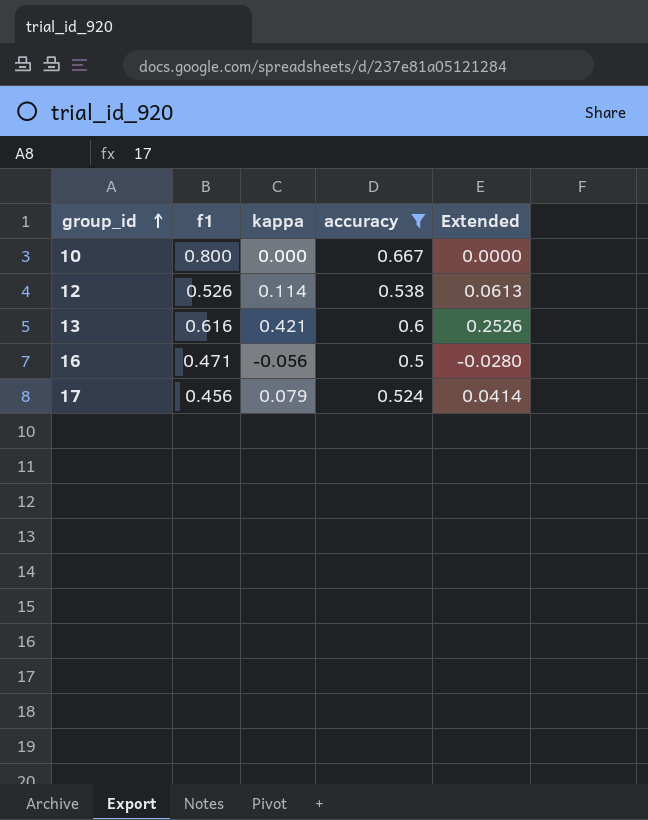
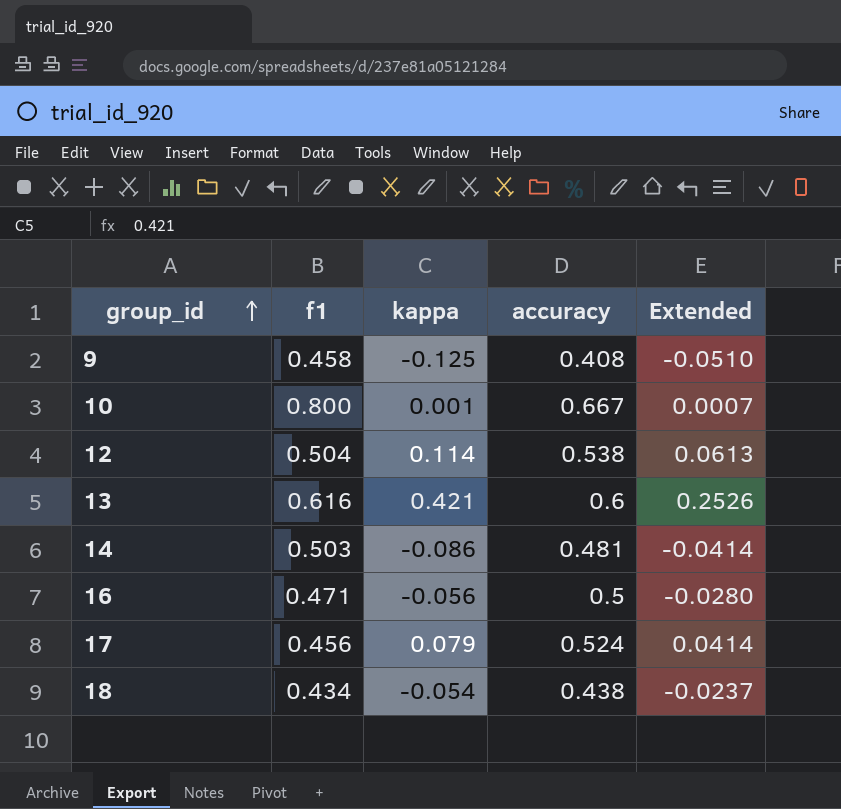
filter: accuracy >= 0.5 -> none
10 | kappa: 0.000 -> 0.001
10 | Extended: 0.0000 -> 0.0007
12 | f1: 0.526 -> 0.504

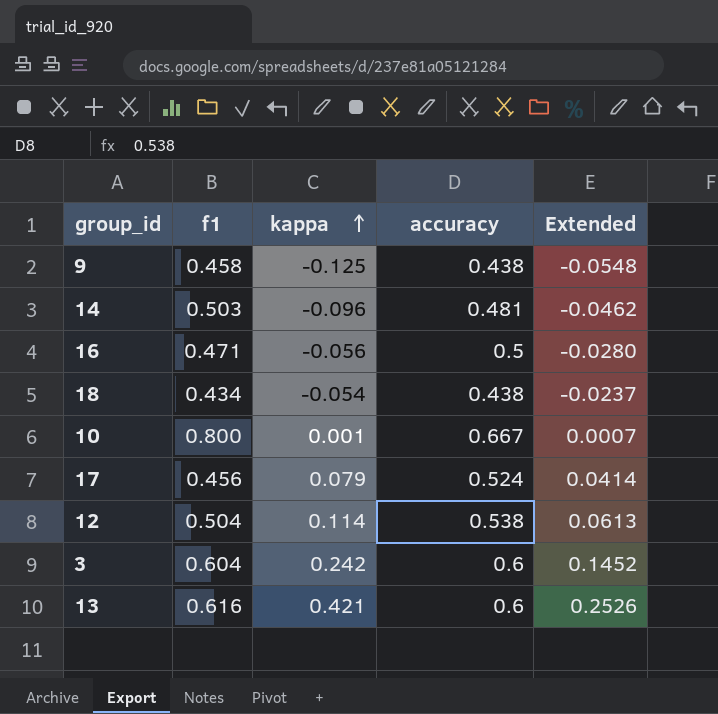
row order: group_id ascending -> kappa ascending
9 | accuracy: 0.408 -> 0.438
9 | Extended: -0.0510 -> -0.0548
14 | kappa: -0.086 -> -0.096
14 | Extended: -0.0414 -> -0.0462
row 3: none -> 0.604 | 0.242 | 0.6 | 0.1452

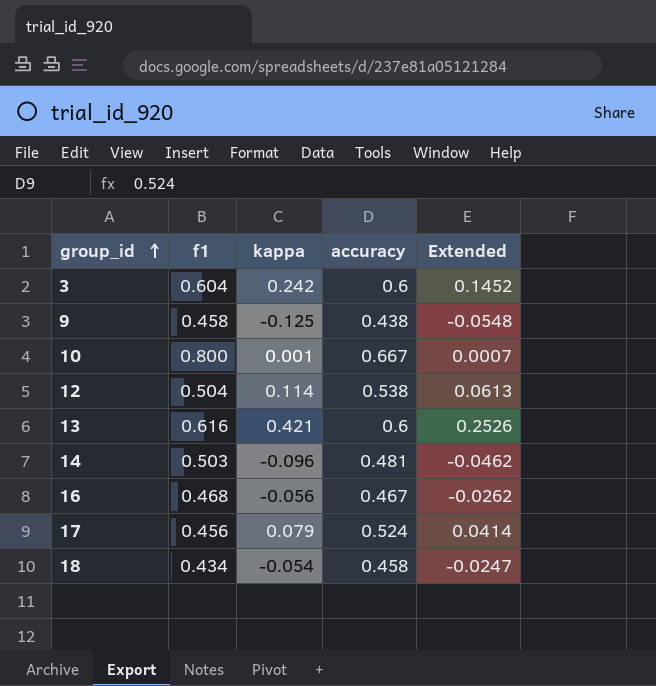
row order: kappa ascending -> group_id ascending
16 | f1: 0.471 -> 0.468
16 | accuracy: 0.5 -> 0.467
16 | Extended: -0.0280 -> -0.0262
18 | accuracy: 0.438 -> 0.458
18 | Extended: -0.0237 -> -0.0247

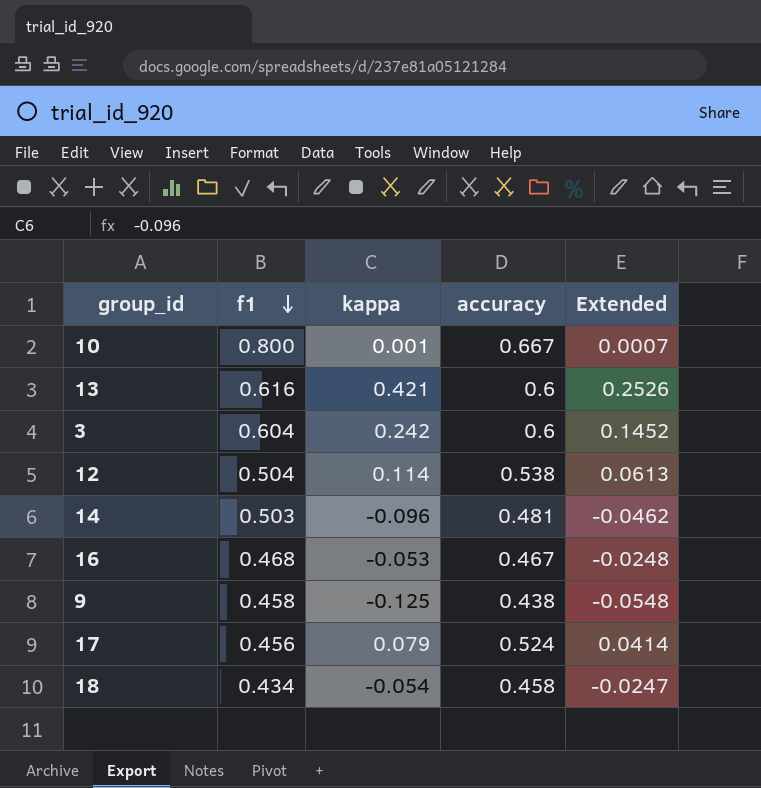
row order: group_id ascending -> f1 descending
16 | kappa: -0.056 -> -0.053
16 | Extended: -0.0262 -> -0.0248

